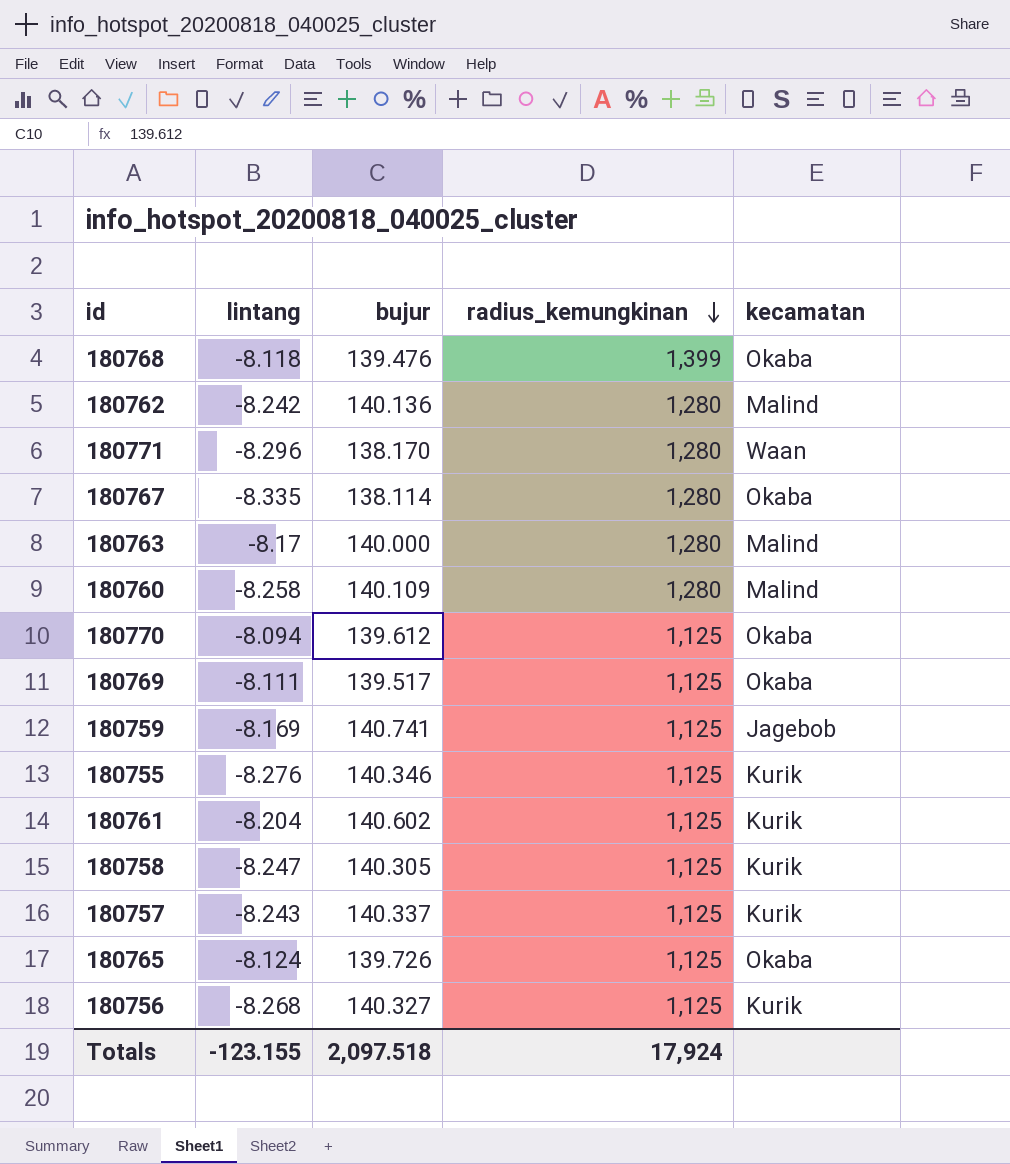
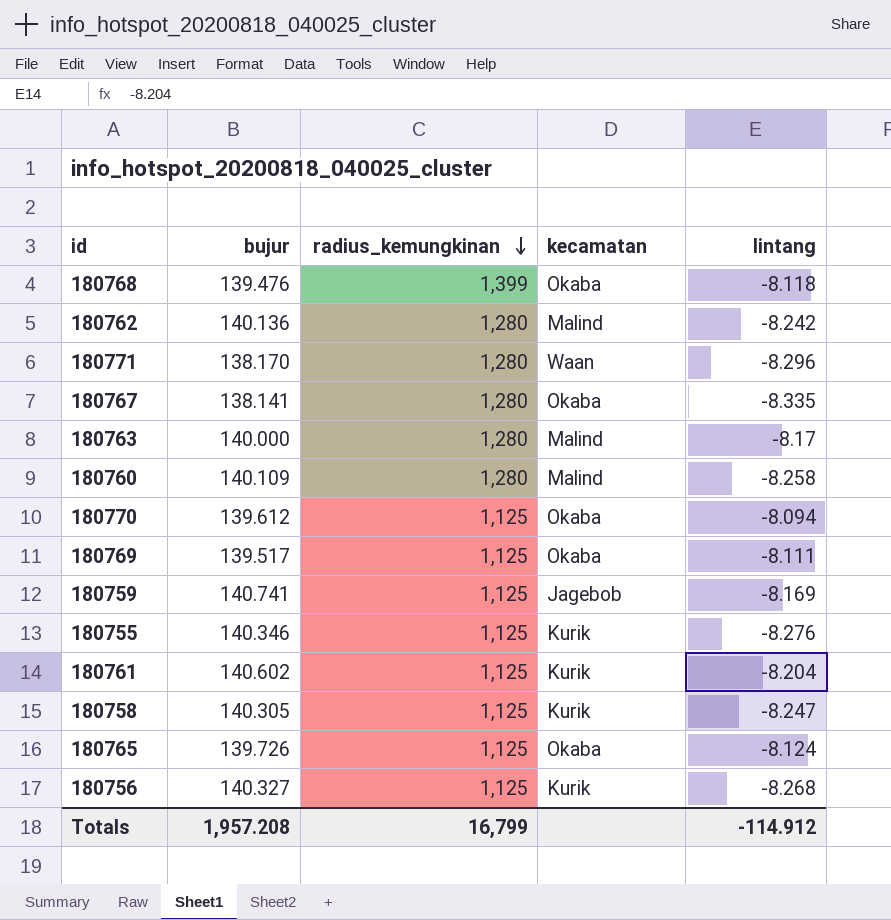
column lintang | position: 2 -> 5
row 180757: -8.243 | 140.337 | 1,125 | Kurik -> none
180767 | bujur: 138.114 -> 138.141
Totals | bujur: 2,097.518 -> 1,957.208
Totals | radius_kemungkinan: 17,924 -> 16,799
Totals | lintang: -123.155 -> -114.912

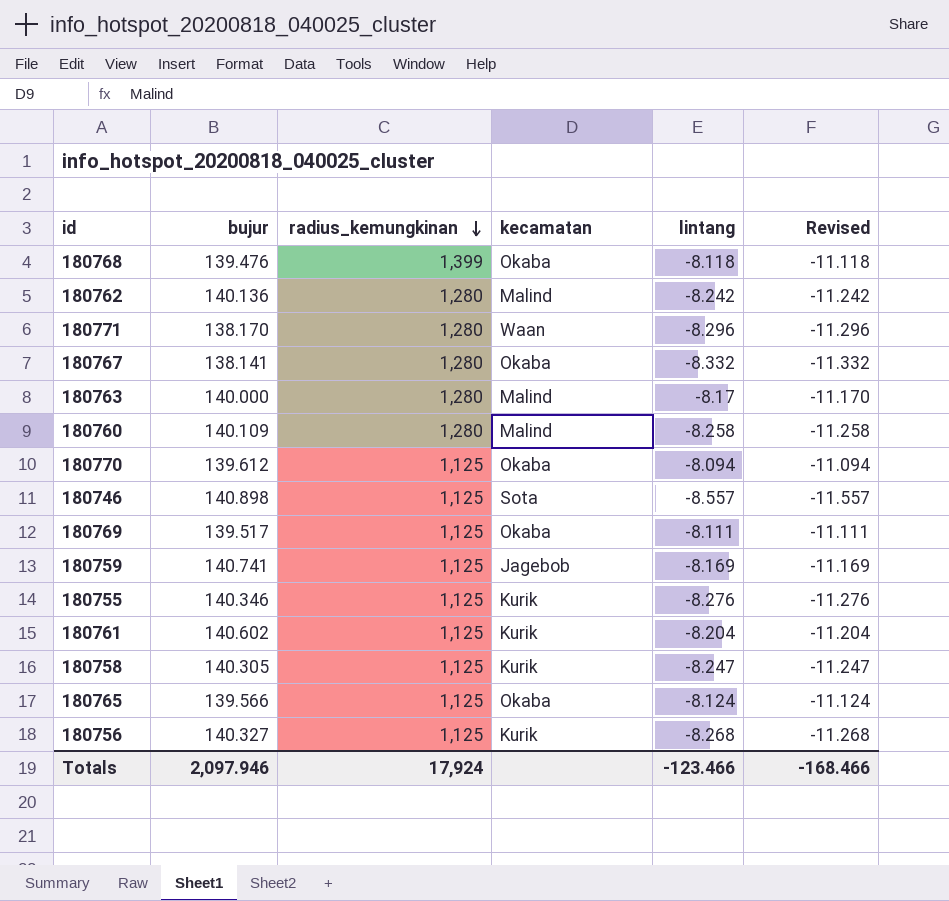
column Revised | formula: none -> [lintang] - 3
180767 | lintang: -8.335 -> -8.332
row 180746: none -> 140.898 | 1,125 | Sota | -8.557 | -11.557
180765 | bujur: 139.726 -> 139.566
Totals | bujur: 1,957.208 -> 2,097.946
Totals | radius_kemungkinan: 16,799 -> 17,924
Totals | lintang: -114.912 -> -123.466

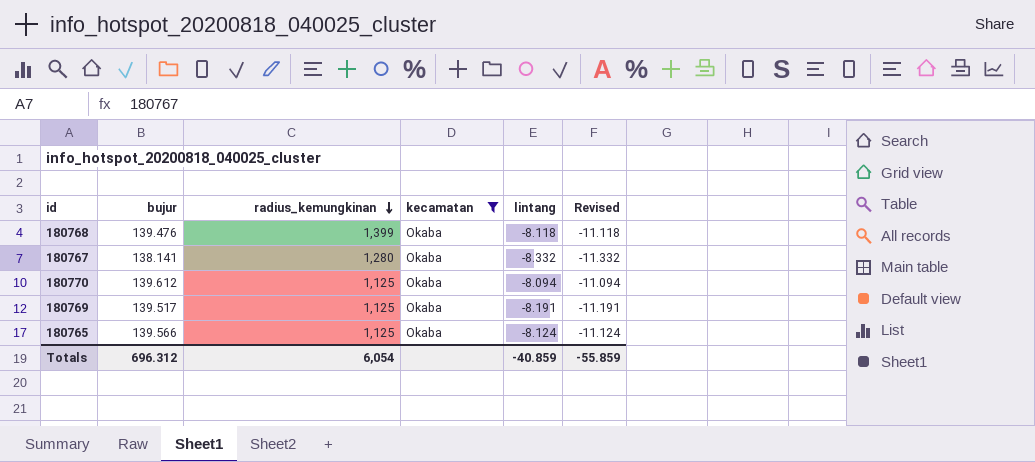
filter: none -> kecamatan = Okaba
180769 | lintang: -8.111 -> -8.191
180769 | Revised: -11.111 -> -11.191
Totals | bujur: 2,097.946 -> 696.312
Totals | radius_kemungkinan: 17,924 -> 6,054
Totals | lintang: -123.466 -> -40.859
Totals | Revised: -168.466 -> -55.859

